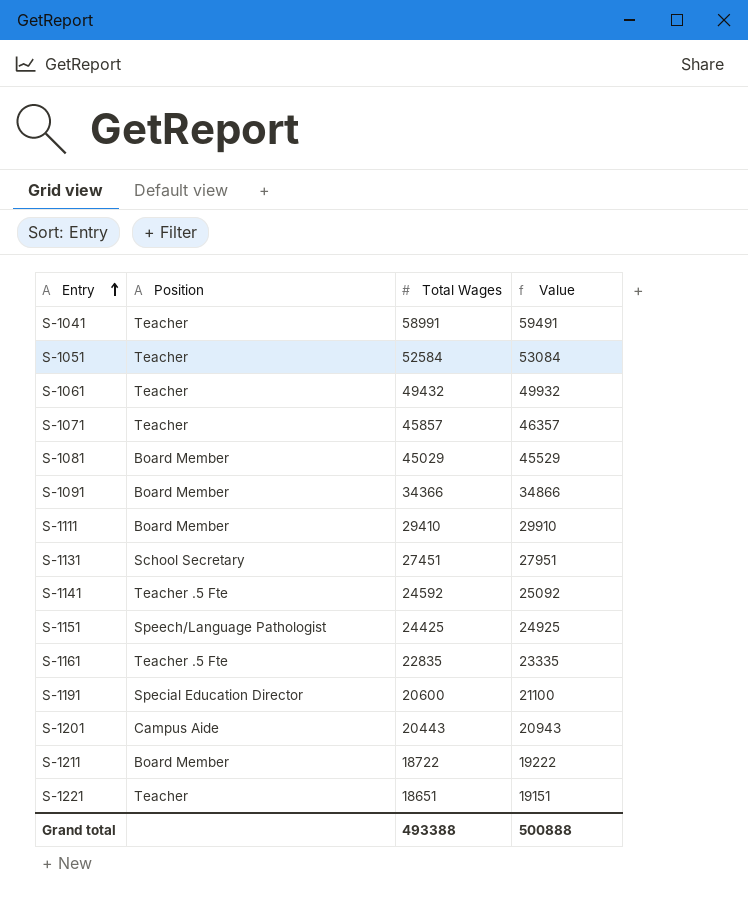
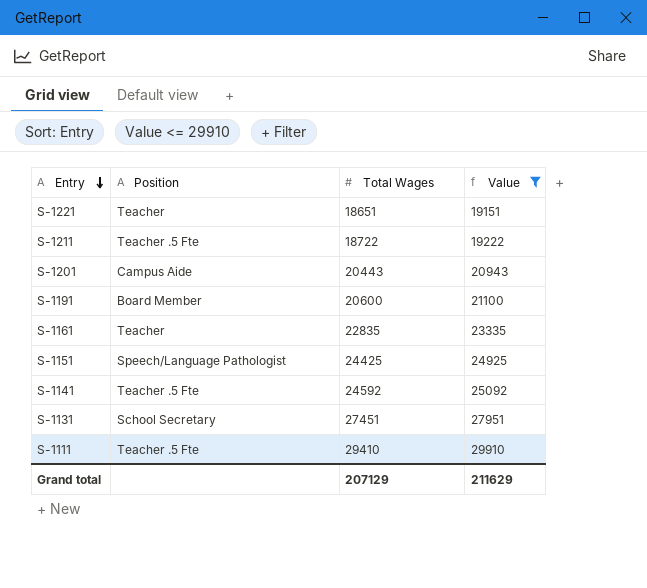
filter: none -> Value <= 29910
row order: Entry ascending -> Entry descending
S-1211 | Position: Board Member -> Teacher .5 Fte
S-1191 | Position: Special Education Director -> Board Member
S-1161 | Position: Teacher .5 Fte -> Teacher
S-1111 | Position: Board Member -> Teacher .5 Fte
Grand total | Total Wages: 493388 -> 207129
Grand total | Value: 500888 -> 211629

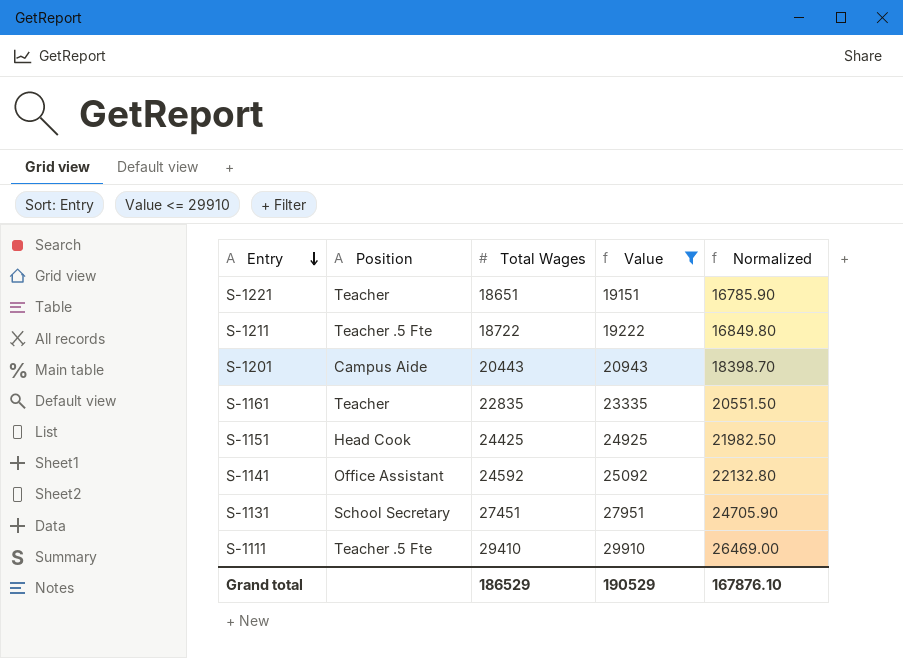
column Normalized | formula: none -> [Total Wages] * 0.9
row S-1191: Board Member | 20600 | 21100 -> none
S-1151 | Position: Speech/Language Pathologist -> Head Cook
S-1141 | Position: Teacher .5 Fte -> Office Assistant
Grand total | Total Wages: 207129 -> 186529
Grand total | Value: 211629 -> 190529

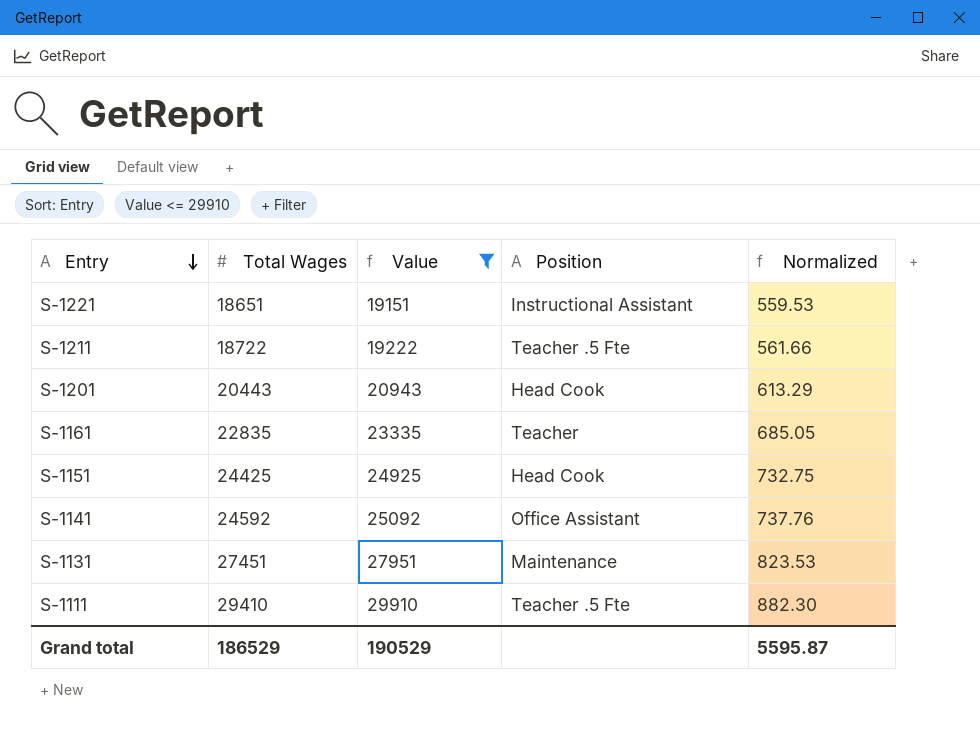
column Position | position: 2 -> 4
column Normalized | formula: [Total Wages] * 0.9 -> [Total Wages] * 0.03
S-1221 | Position: Teacher -> Instructional Assistant
S-1201 | Position: Campus Aide -> Head Cook
S-1131 | Position: School Secretary -> Maintenance
Grand total | Normalized: 167876.10 -> 5595.87

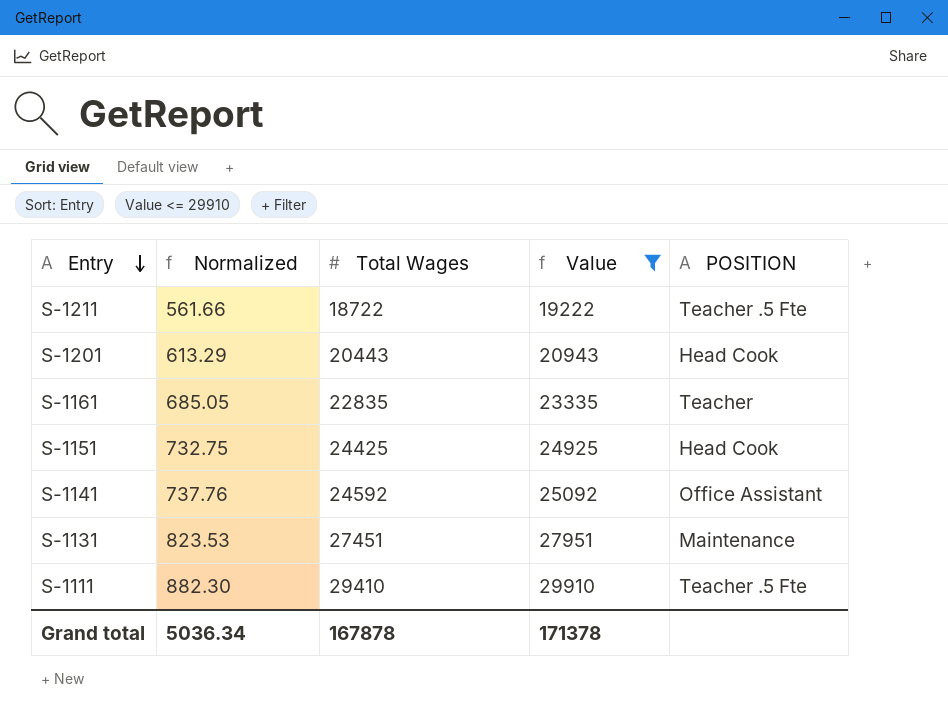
column Normalized | position: 5 -> 2
column name: Position -> POSITION
row S-1221: 18651 | 19151 | Instructional Assistant | 559.53 -> none
Grand total | Normalized: 5595.87 -> 5036.34
Grand total | Total Wages: 186529 -> 167878
Grand total | Value: 190529 -> 171378

